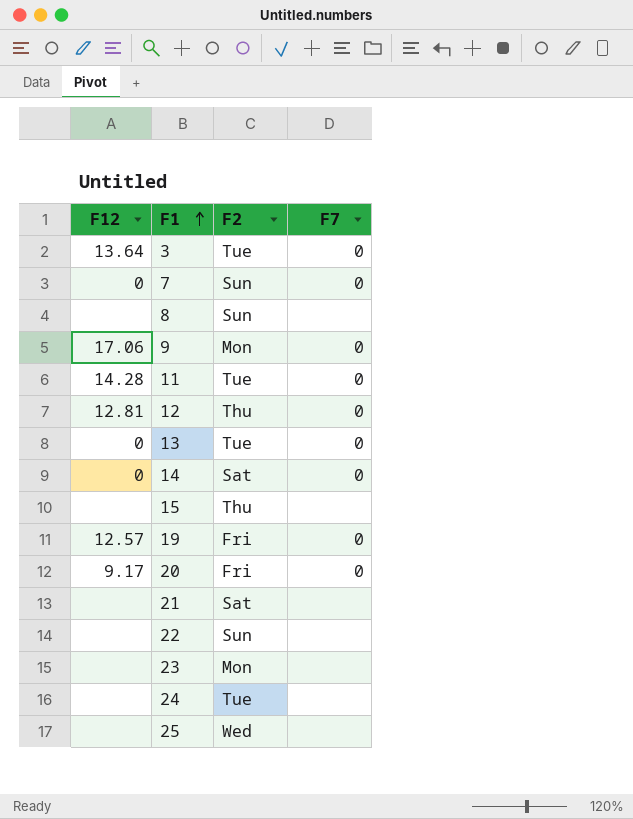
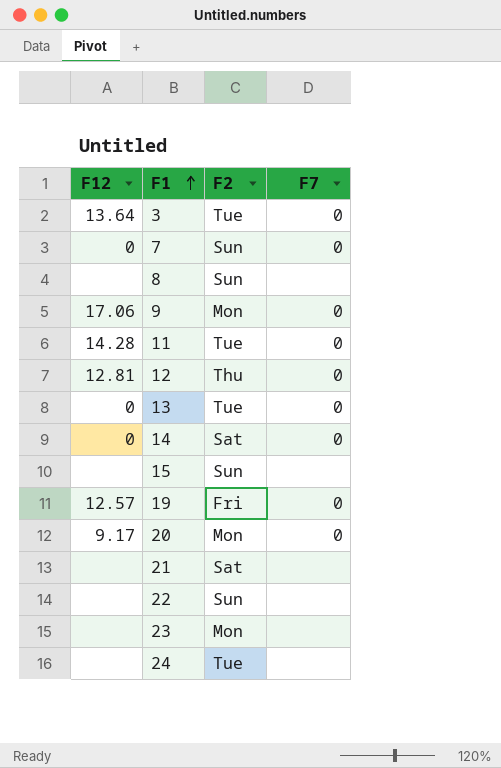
row 25: none | Wed | none -> none
15 | F2: Thu -> Sun
20 | F2: Fri -> Mon

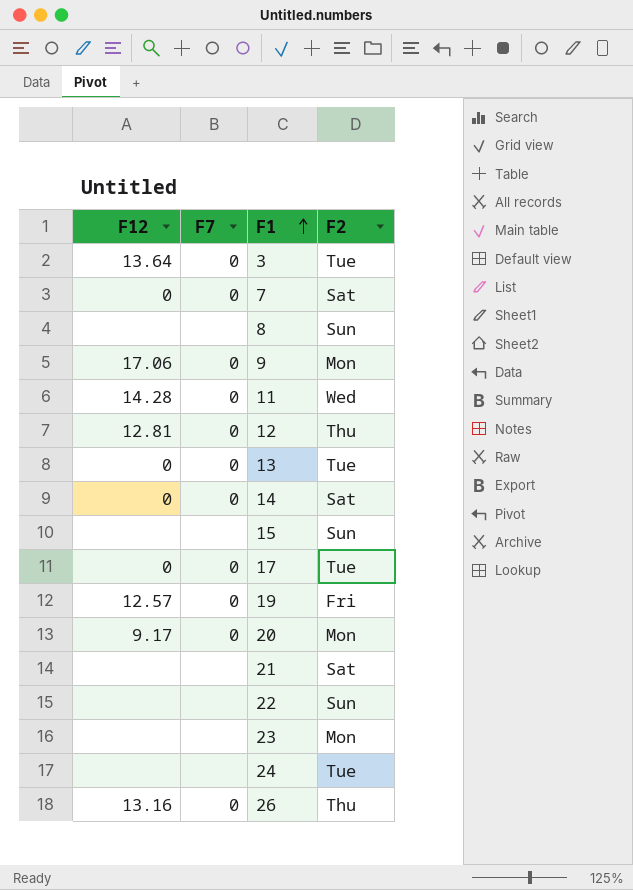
column F7 | position: 4 -> 2
7 | F2: Sun -> Sat
11 | F2: Tue -> Wed
row 17: none -> 0 | 0 | Tue
row 26: none -> 13.16 | 0 | Thu

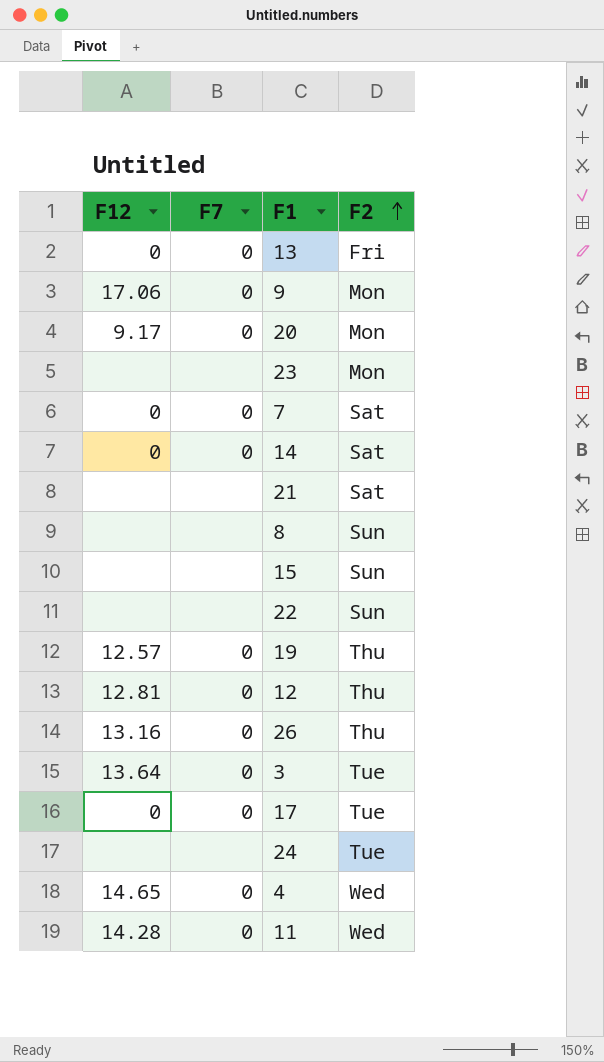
row order: F1 ascending -> F2 ascending
13 | F2: Tue -> Fri
19 | F2: Fri -> Thu
row 4: none -> 14.65 | 0 | Wed

